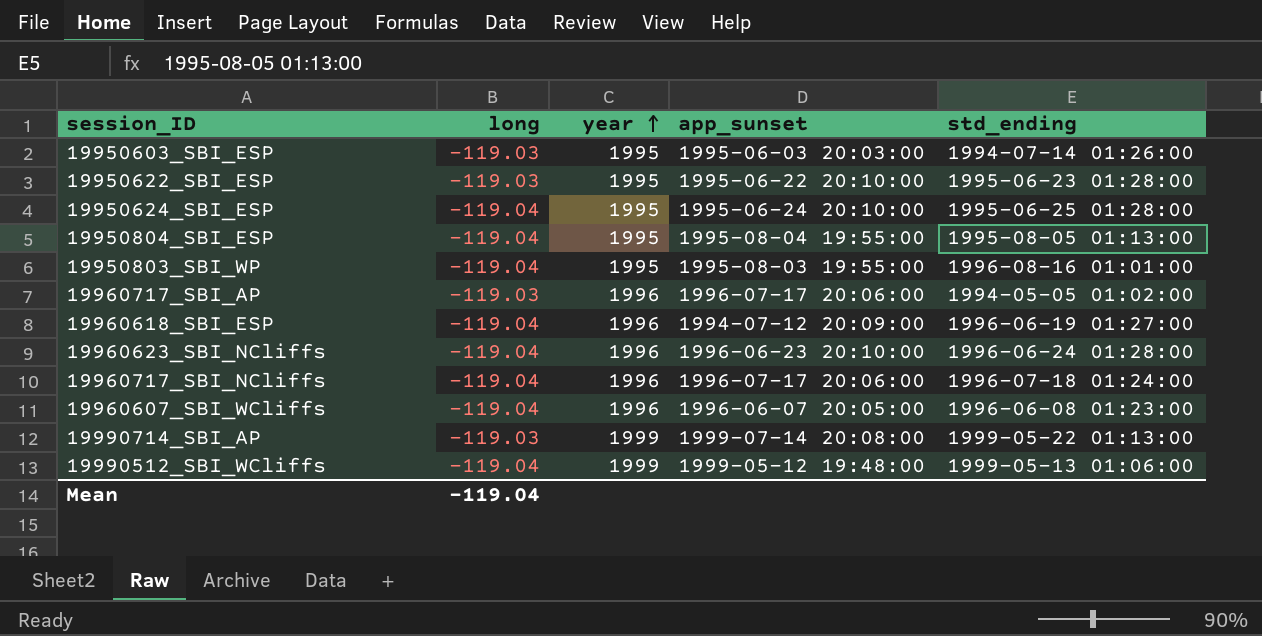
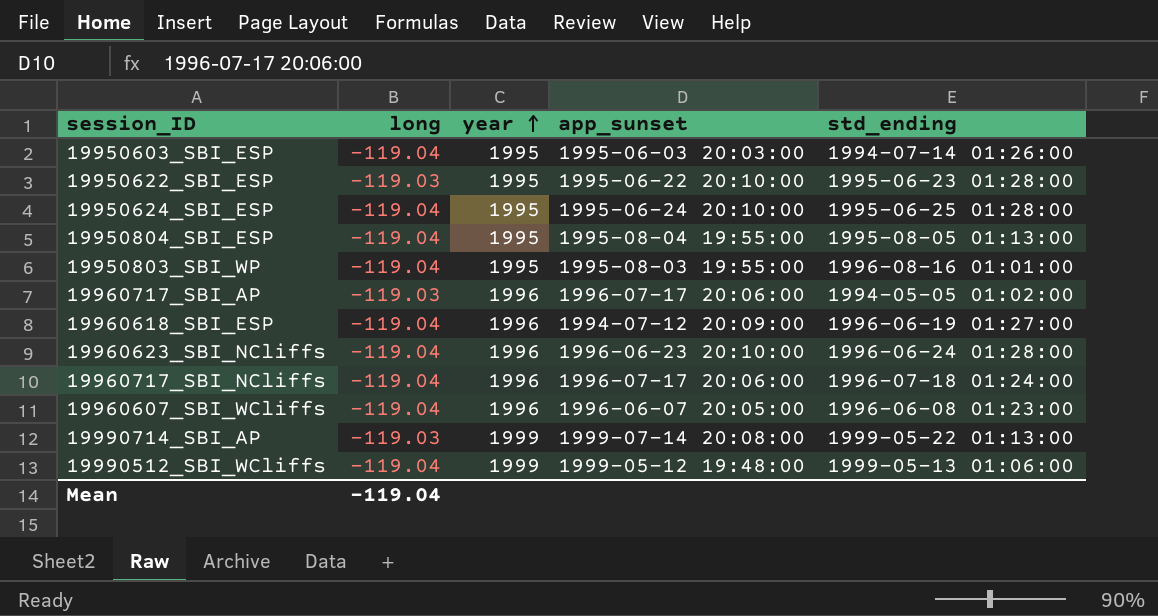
19950603_SBI_ESP | long: -119.03 -> -119.04

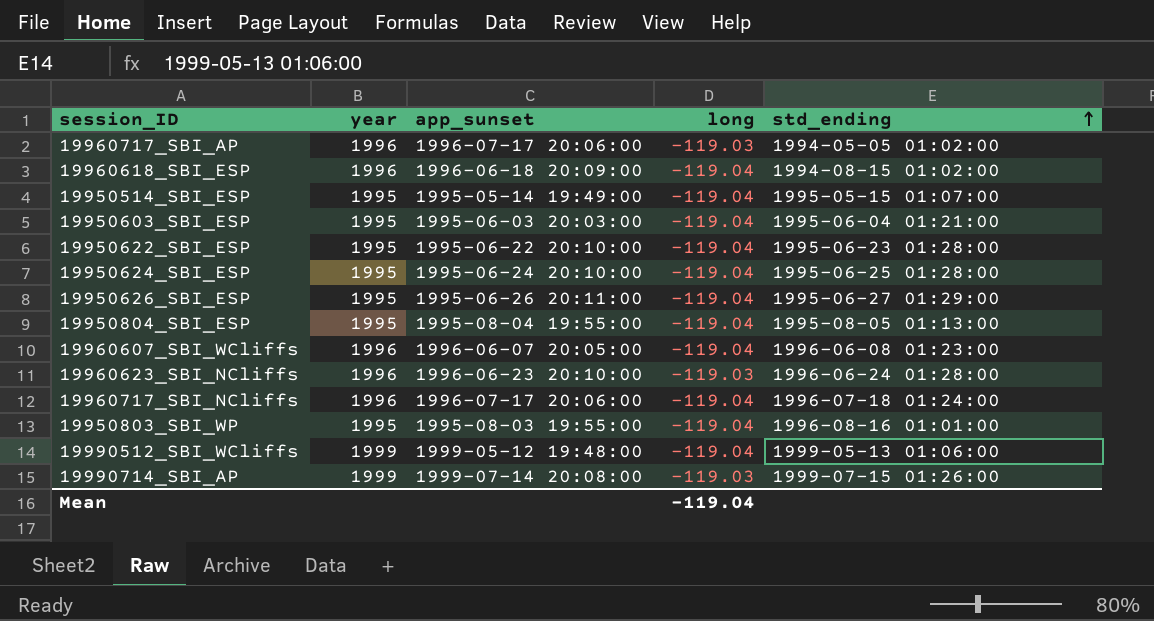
row order: year ascending -> std_ending ascending
column long | position: 2 -> 4
19960618_SBI_ESP | app_sunset: 1994-07-12 20:09:00 -> 1996-06-18 20:09:00
19960618_SBI_ESP | std_ending: 1996-06-19 01:27:00 -> 1994-08-15 01:02:00
row 19950514_SBI_ESP: none -> 1995 | 1995-05-14 19:49:00 | -119.04 | 1995-05-15 01:07:00
19950603_SBI_ESP | std_ending: 1994-07-14 01:26:00 -> 1995-06-04 01:21:00
19950622_SBI_ESP | long: -119.03 -> -119.04
row 19950626_SBI_ESP: none -> 1995 | 1995-06-26 20:11:00 | -119.04 | 1995-06-27 01:29:00
19960623_SBI_NCliffs | long: -119.04 -> -119.03
19990714_SBI_AP | std_ending: 1999-05-22 01:13:00 -> 1999-07-15 01:26:00

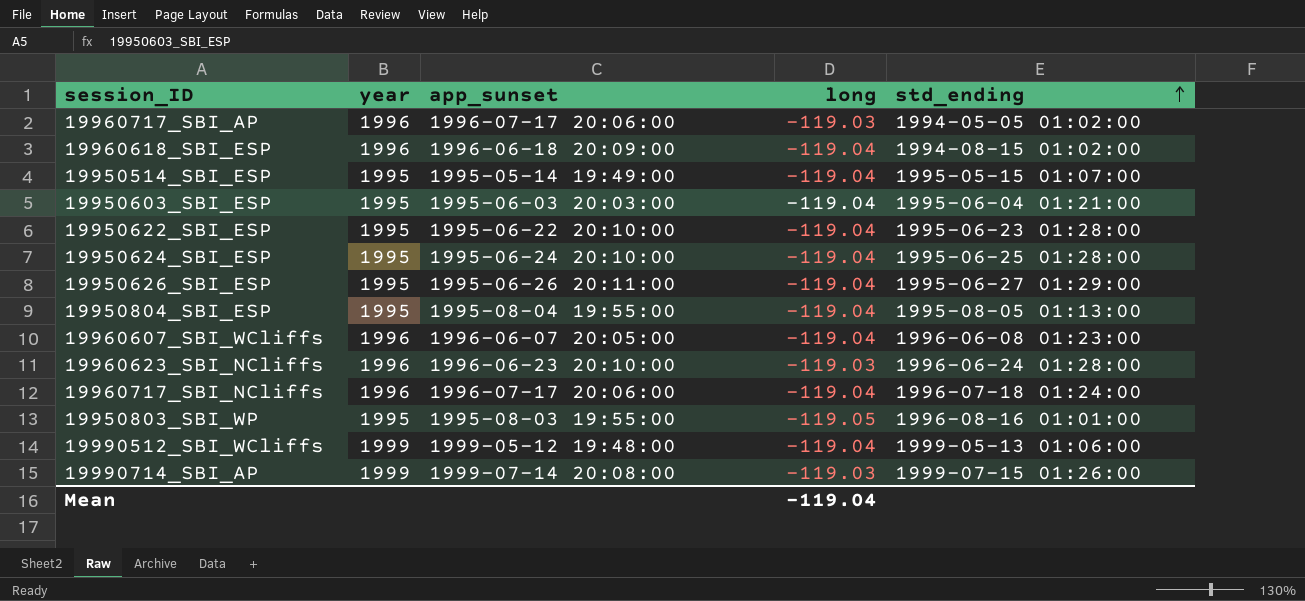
19950803_SBI_WP | long: -119.04 -> -119.05

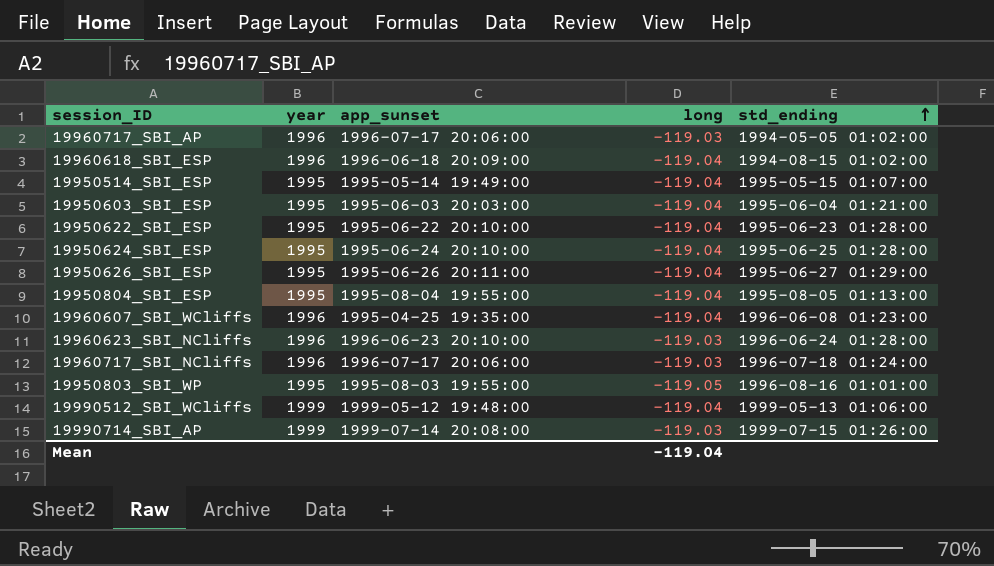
19960607_SBI_WCliffs | app_sunset: 1996-06-07 20:05:00 -> 1995-04-25 19:35:00
19960717_SBI_NCliffs | long: -119.04 -> -119.03

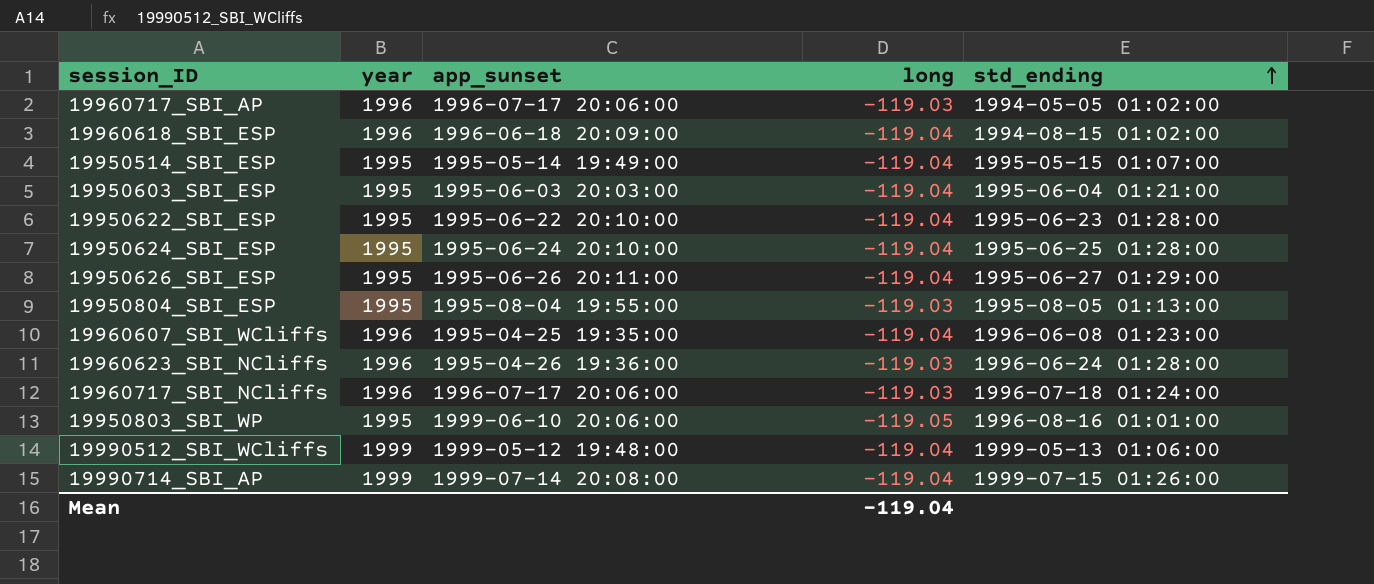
19950804_SBI_ESP | long: -119.04 -> -119.03
19960623_SBI_NCliffs | app_sunset: 1996-06-23 20:10:00 -> 1995-04-26 19:36:00
19950803_SBI_WP | app_sunset: 1995-08-03 19:55:00 -> 1999-06-10 20:06:00
19990714_SBI_AP | long: -119.03 -> -119.04

